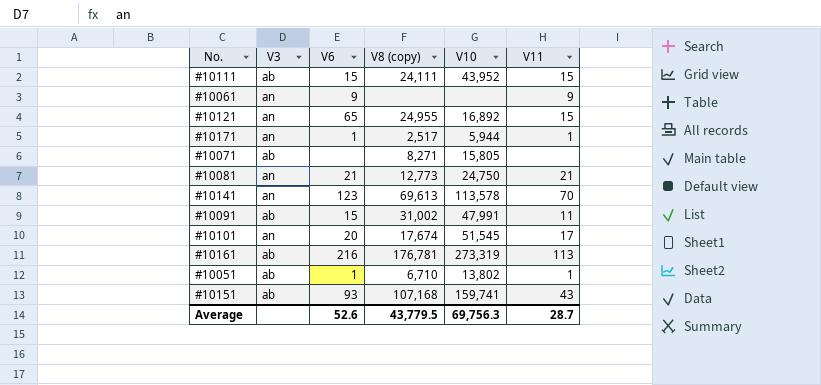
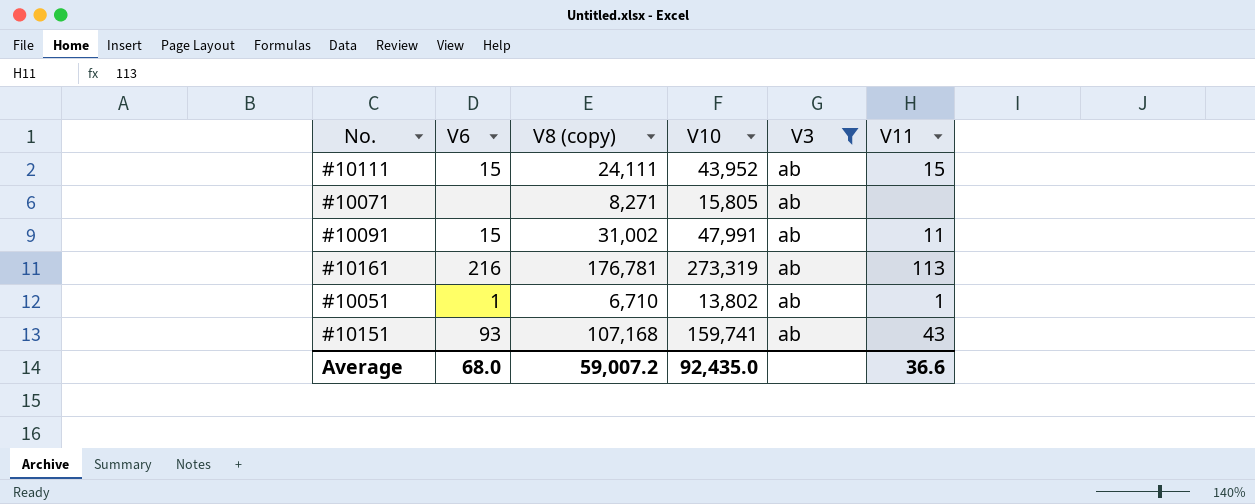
filter: none -> V3 = ab
column V3 | position: 2 -> 5
Average | V6: 52.6 -> 68.0
Average | V8 (copy): 43,779.5 -> 59,007.2
Average | V10: 69,756.3 -> 92,435.0
Average | V11: 28.7 -> 36.6

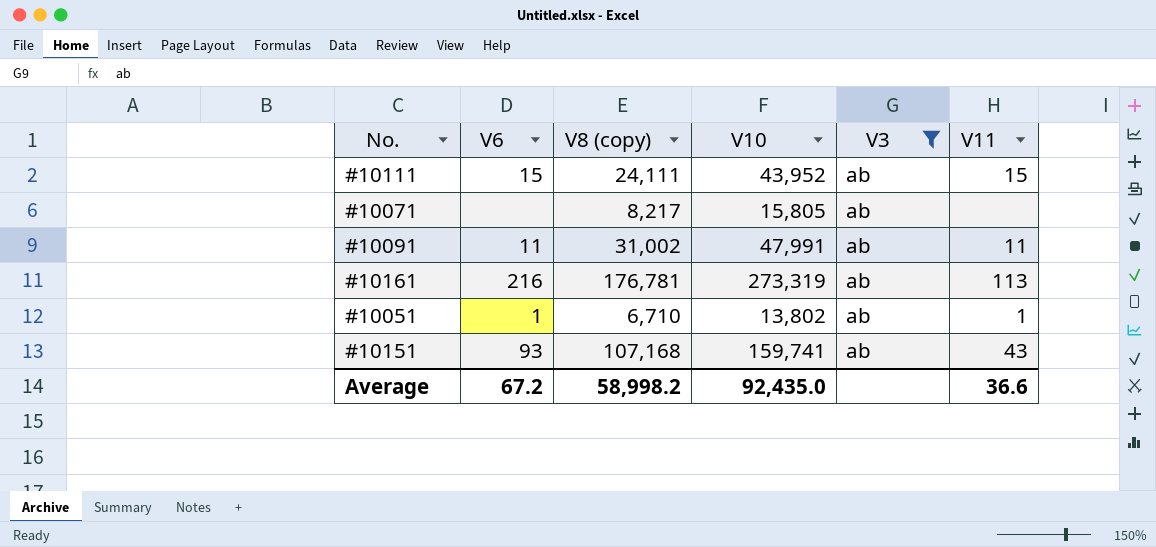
#10071 | V8 (copy): 8,271 -> 8,217
#10091 | V6: 15 -> 11
Average | V6: 68.0 -> 67.2
Average | V8 (copy): 59,007.2 -> 58,998.2

